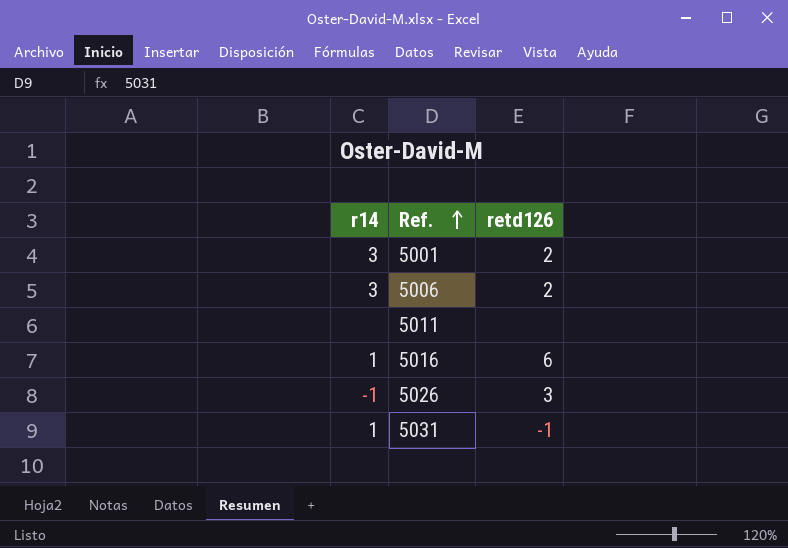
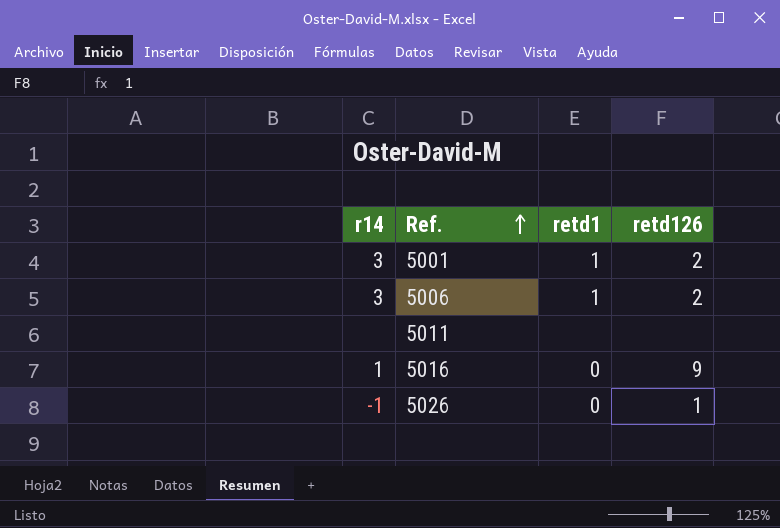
column retd1 | position: none -> 3
row 5031: 1 | -1 -> none
5016 | retd126: 6 -> 9
5026 | retd126: 3 -> 1

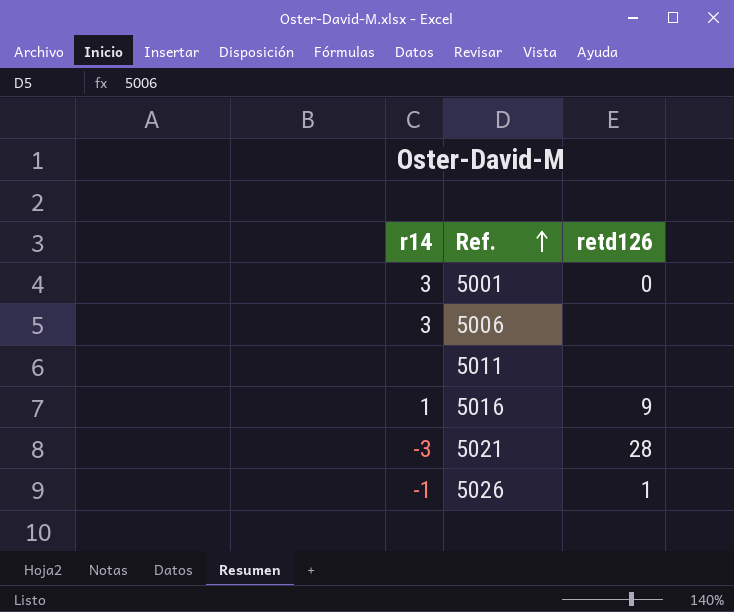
column retd1 | position: 3 -> none
5001 | retd126: 2 -> 0
5006 | retd126: 2 -> none
row 5021: none -> -3 | 28

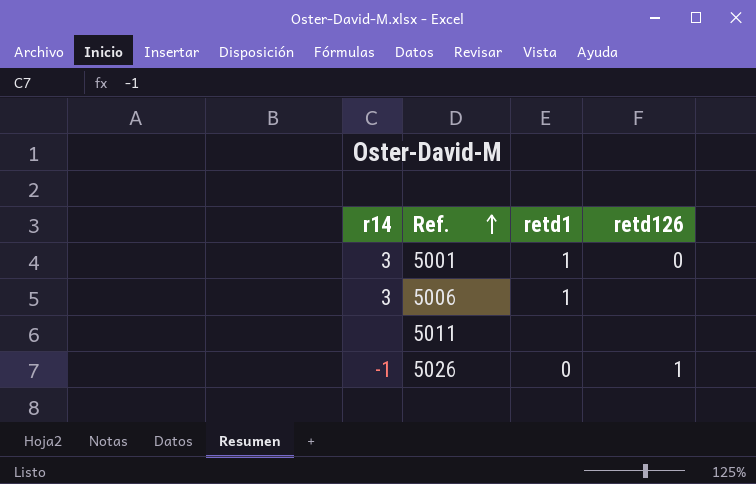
column retd1 | position: none -> 3
row 5016: 1 | 9 -> none
row 5021: -3 | 28 -> none

